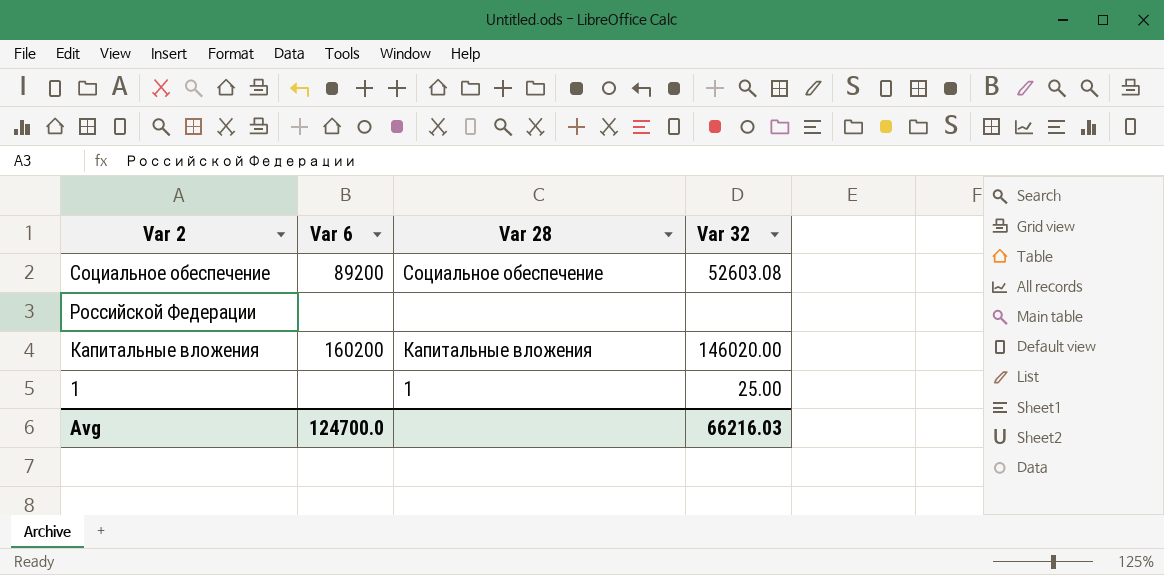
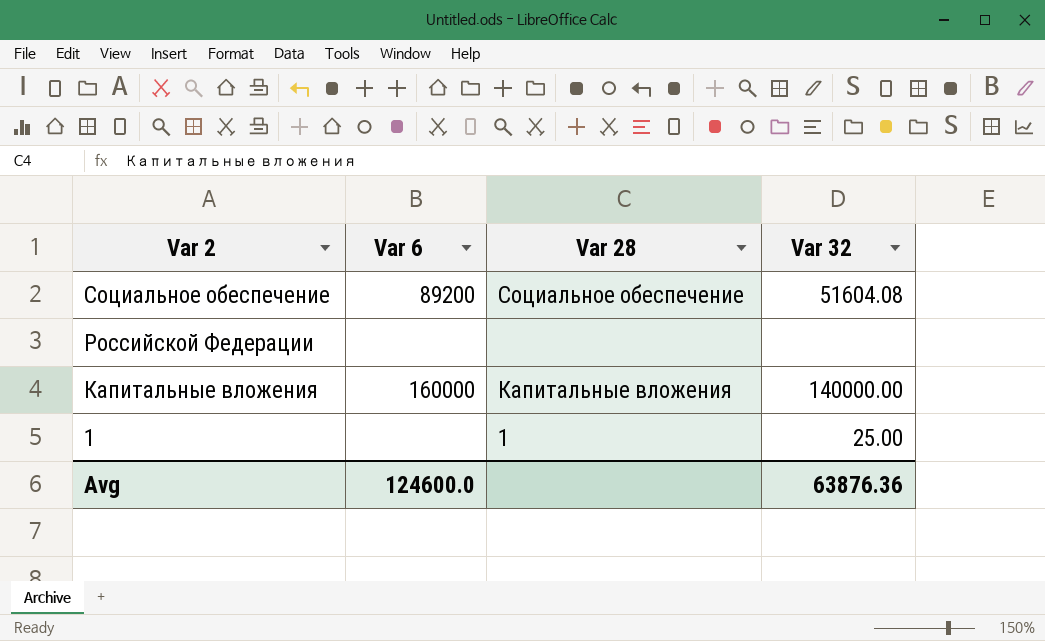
Социальное обеспечение | Var 32: 52603.08 -> 51604.08
Капитальные вложения | Var 6: 160200 -> 160000
Капитальные вложения | Var 32: 146020.00 -> 140000.00
Avg | Var 6: 124700.0 -> 124600.0
Avg | Var 32: 66216.03 -> 63876.36

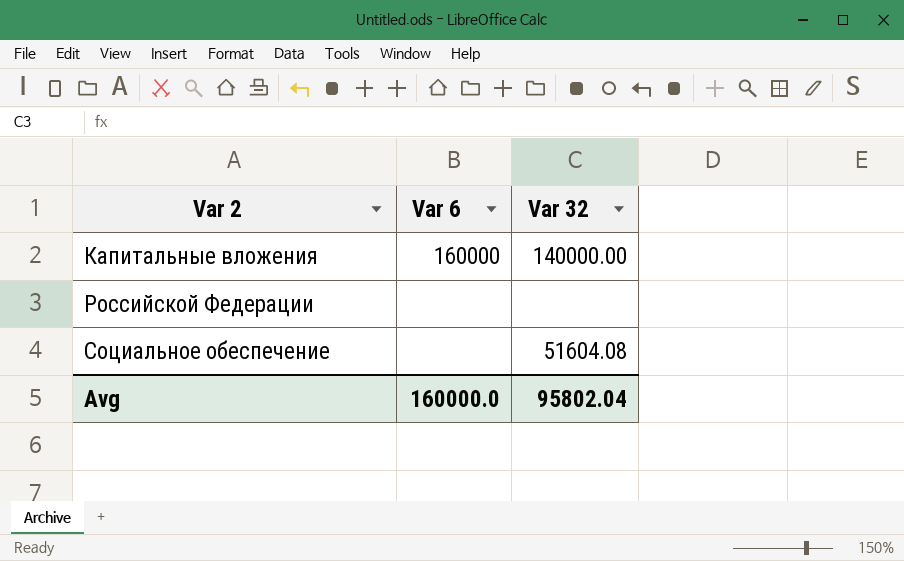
row order: Var 2 descending -> Var 2 ascending
column Var 28 | position: 3 -> none
row 1: none | 1 | 25.00 -> none
Социальное обеспечение | Var 6: 89200 -> none
Avg | Var 6: 124600.0 -> 160000.0
Avg | Var 32: 63876.36 -> 95802.04

